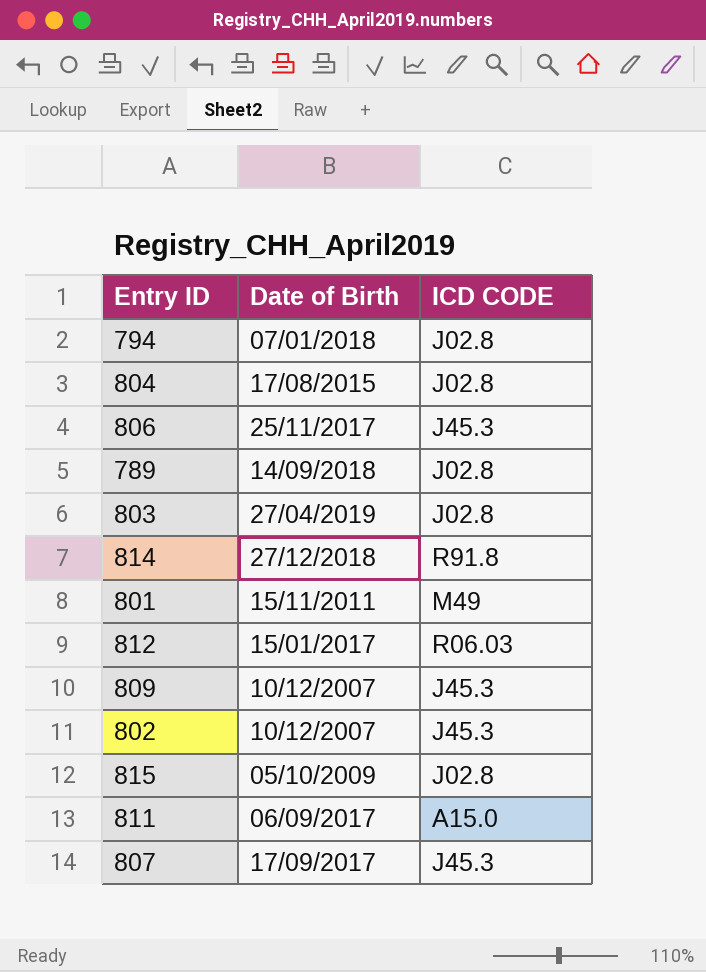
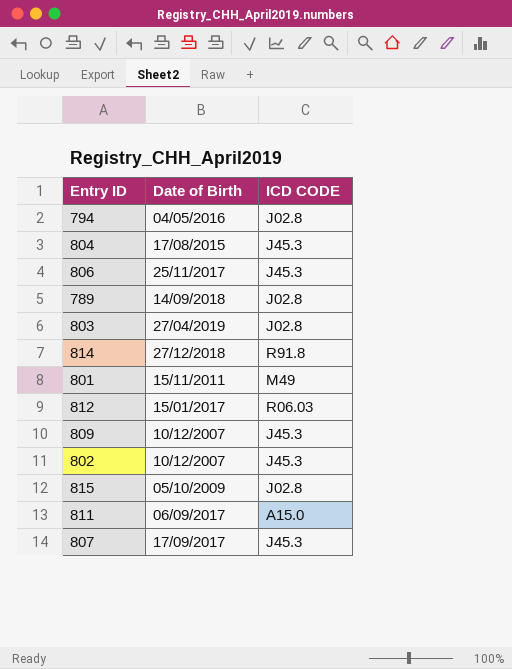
794 | Date of Birth: 07/01/2018 -> 04/05/2016
804 | ICD CODE: J02.8 -> J45.3

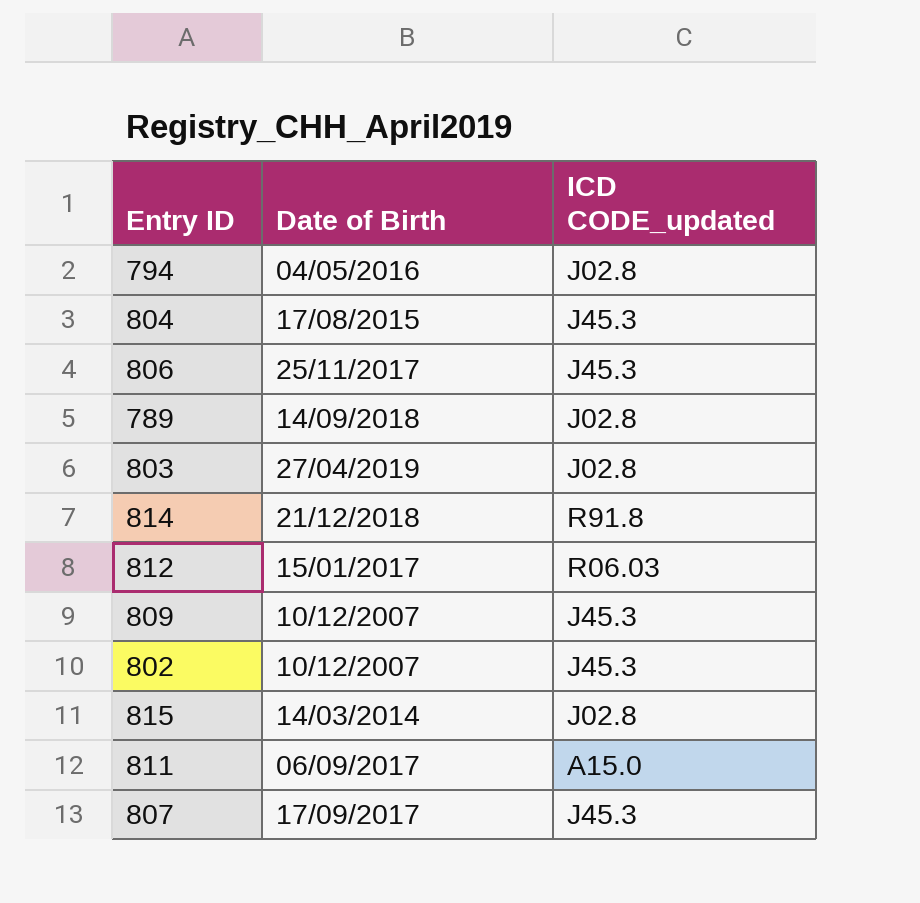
column name: ICD CODE -> ICD CODE_updated
row 801: 15/11/2011 | M49 -> none
814 | Date of Birth: 27/12/2018 -> 21/12/2018
815 | Date of Birth: 05/10/2009 -> 14/03/2014

